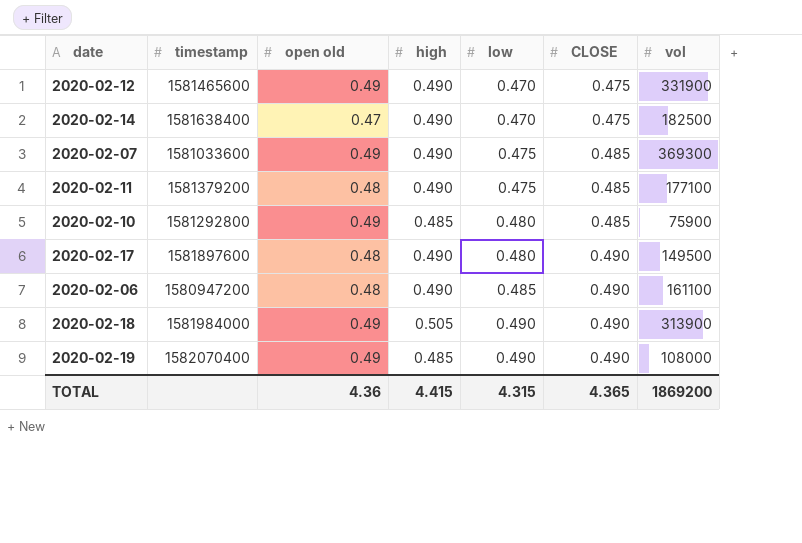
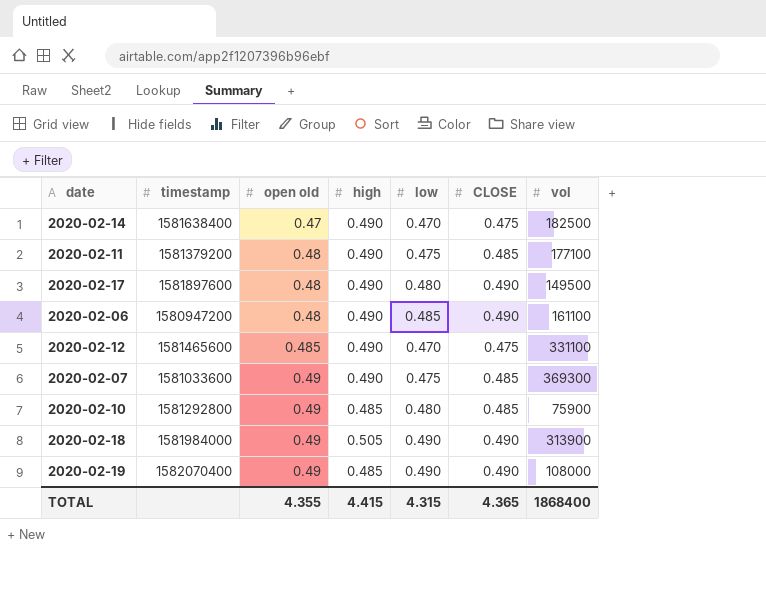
row order: low ascending -> open old ascending
2020-02-12 | open old: 0.49 -> 0.485
2020-02-12 | vol: 331900 -> 331100
TOTAL | open old: 4.36 -> 4.355
TOTAL | vol: 1869200 -> 1868400

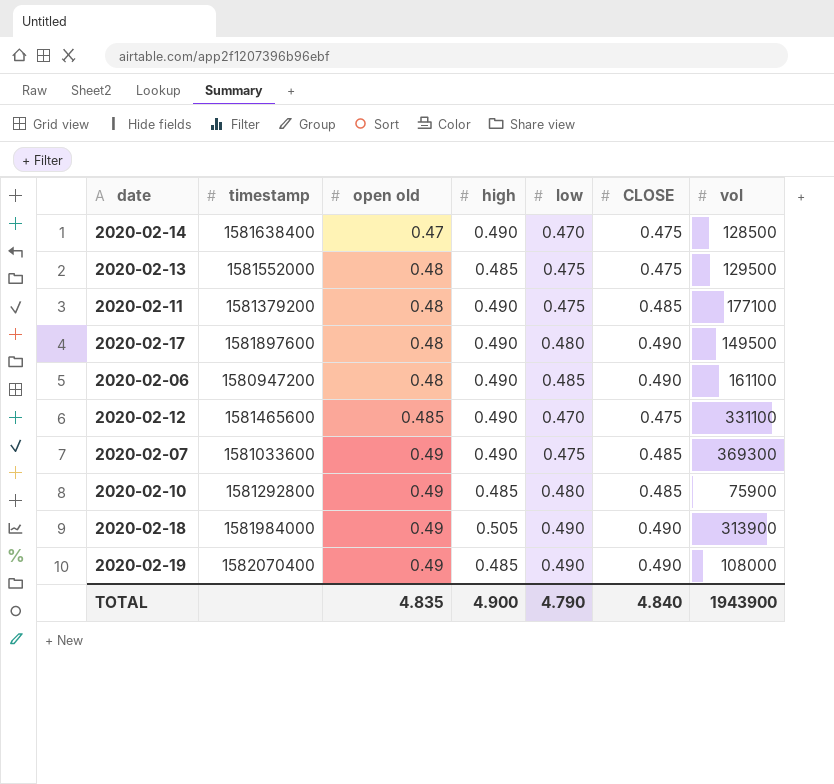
2020-02-14 | vol: 182500 -> 128500
row 2020-02-13: none -> 1581552000 | 0.48 | 0.485 | 0.475 | 0.475 | 129500
TOTAL | open old: 4.355 -> 4.835
TOTAL | high: 4.415 -> 4.900
TOTAL | low: 4.315 -> 4.790
TOTAL | CLOSE: 4.365 -> 4.840
TOTAL | vol: 1868400 -> 1943900

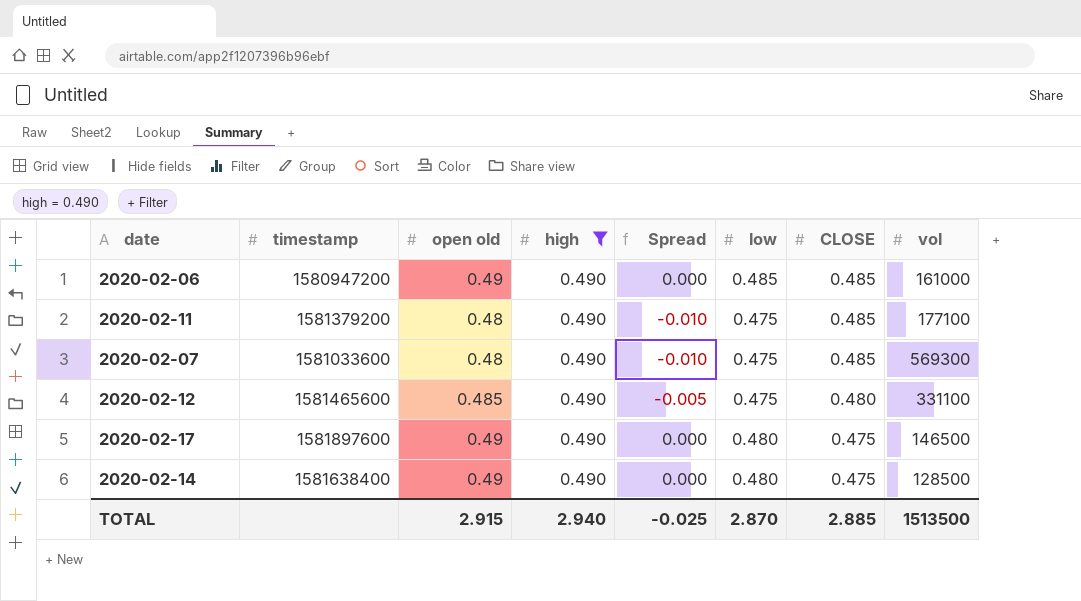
filter: none -> high = 0.490
row order: open old ascending -> CLOSE descending
column Spread | formula: none -> [open old] - [high]
2020-02-06 | open old: 0.48 -> 0.49
2020-02-06 | CLOSE: 0.490 -> 0.485
2020-02-06 | vol: 161100 -> 161000
2020-02-07 | open old: 0.49 -> 0.48
2020-02-07 | vol: 369300 -> 569300
2020-02-12 | low: 0.470 -> 0.475
2020-02-12 | CLOSE: 0.475 -> 0.480
2020-02-17 | open old: 0.48 -> 0.49
2020-02-17 | CLOSE: 0.490 -> 0.475
2020-02-17 | vol: 149500 -> 146500
2020-02-14 | open old: 0.47 -> 0.49
2020-02-14 | low: 0.470 -> 0.480
TOTAL | open old: 4.835 -> 2.915
TOTAL | high: 4.900 -> 2.940
TOTAL | low: 4.790 -> 2.870
TOTAL | CLOSE: 4.840 -> 2.885
TOTAL | vol: 1943900 -> 1513500

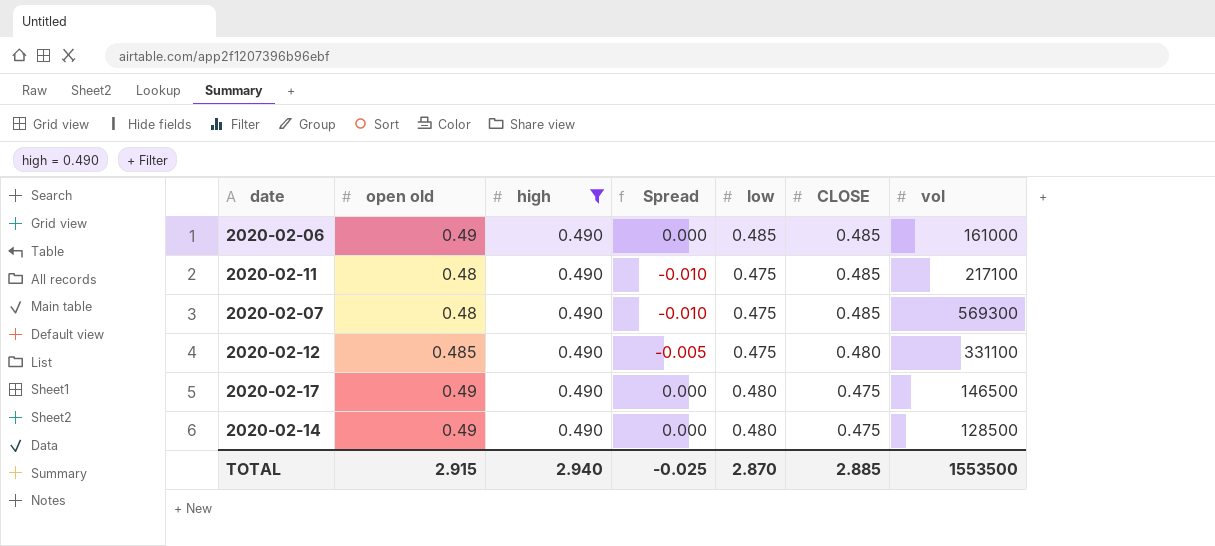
column timestamp | position: 2 -> none
2020-02-11 | vol: 177100 -> 217100
TOTAL | vol: 1513500 -> 1553500

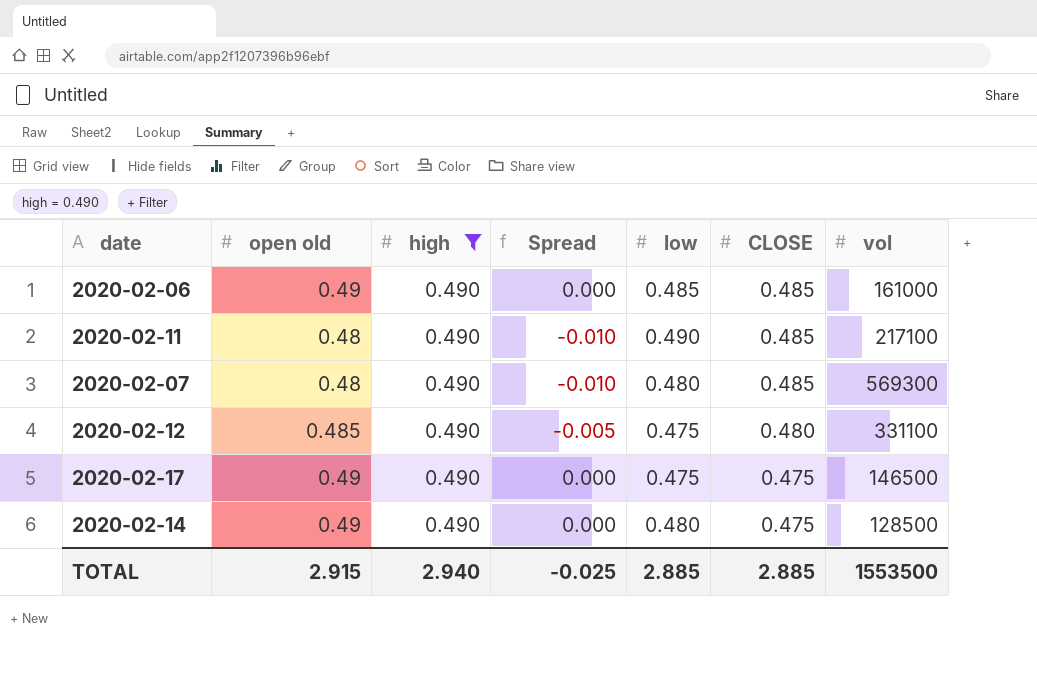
2020-02-11 | low: 0.475 -> 0.490
2020-02-07 | low: 0.475 -> 0.480
2020-02-17 | low: 0.480 -> 0.475
TOTAL | low: 2.870 -> 2.885

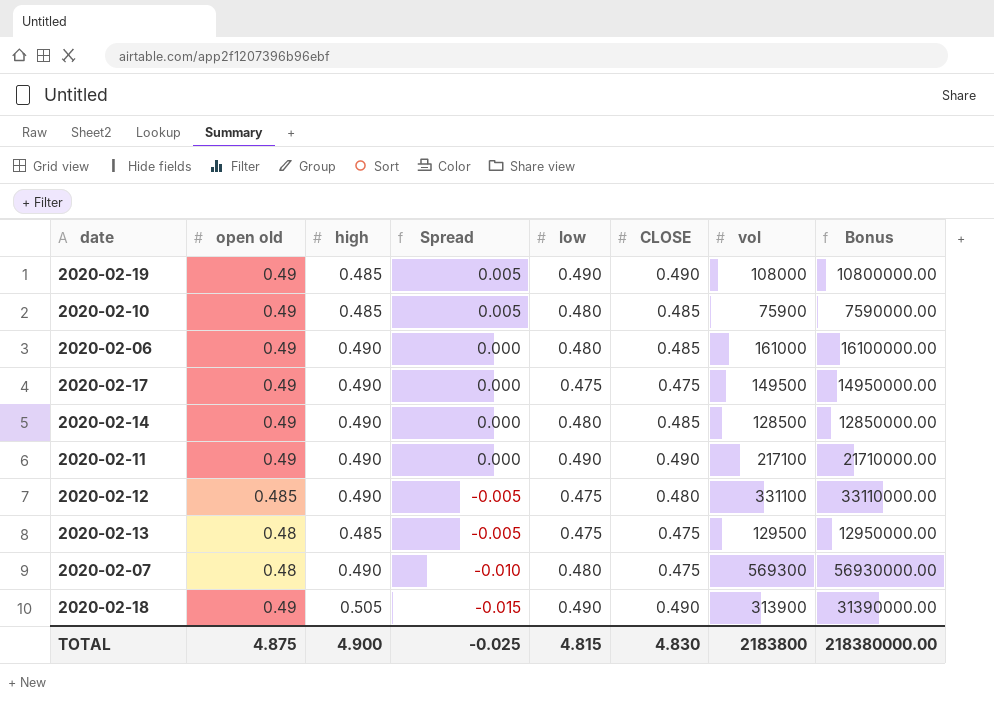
filter: high = 0.490 -> none
row order: CLOSE descending -> Spread descending
column Bonus | formula: none -> [vol] * 100
2020-02-06 | low: 0.485 -> 0.480
2020-02-17 | vol: 146500 -> 149500
2020-02-14 | CLOSE: 0.475 -> 0.485
2020-02-11 | open old: 0.48 -> 0.49
2020-02-11 | Spread: -0.010 -> 0.000
2020-02-11 | CLOSE: 0.485 -> 0.490
2020-02-07 | CLOSE: 0.485 -> 0.475
TOTAL | open old: 2.915 -> 4.875
TOTAL | high: 2.940 -> 4.900
TOTAL | low: 2.885 -> 4.815
TOTAL | CLOSE: 2.885 -> 4.830
TOTAL | vol: 1553500 -> 2183800

